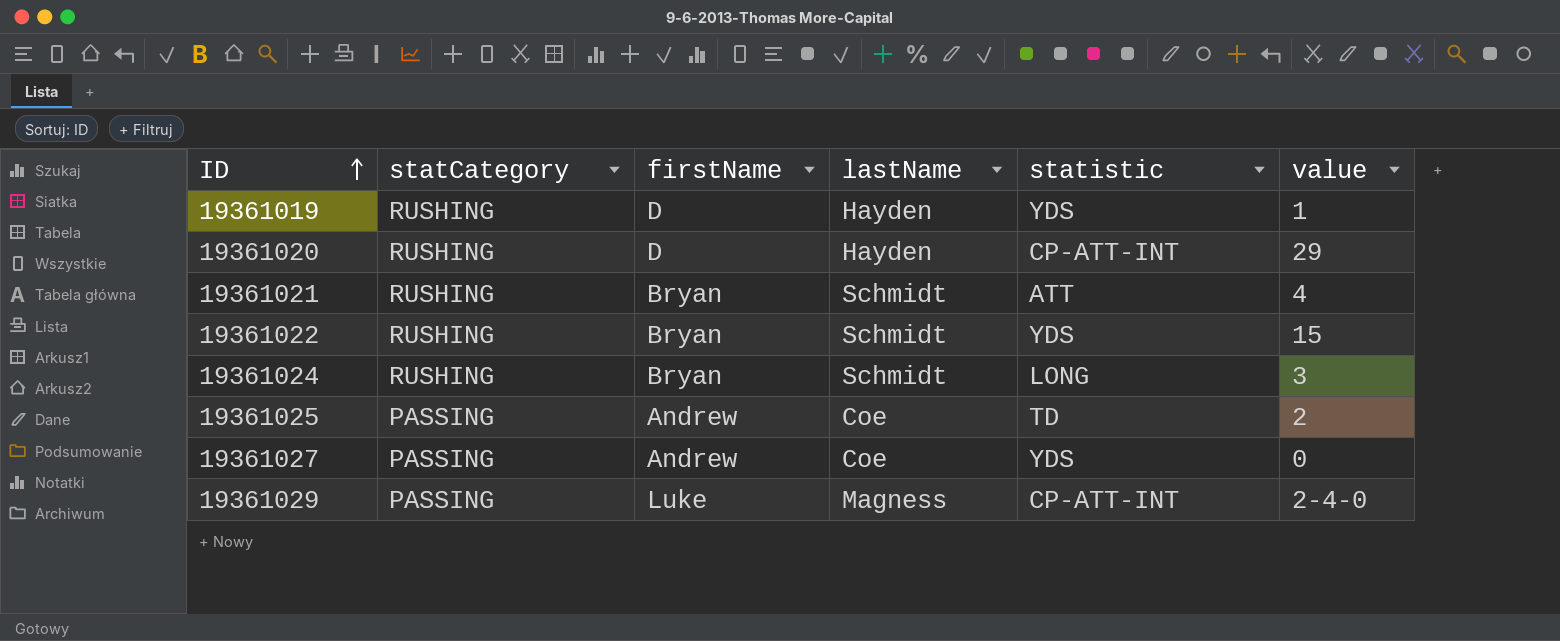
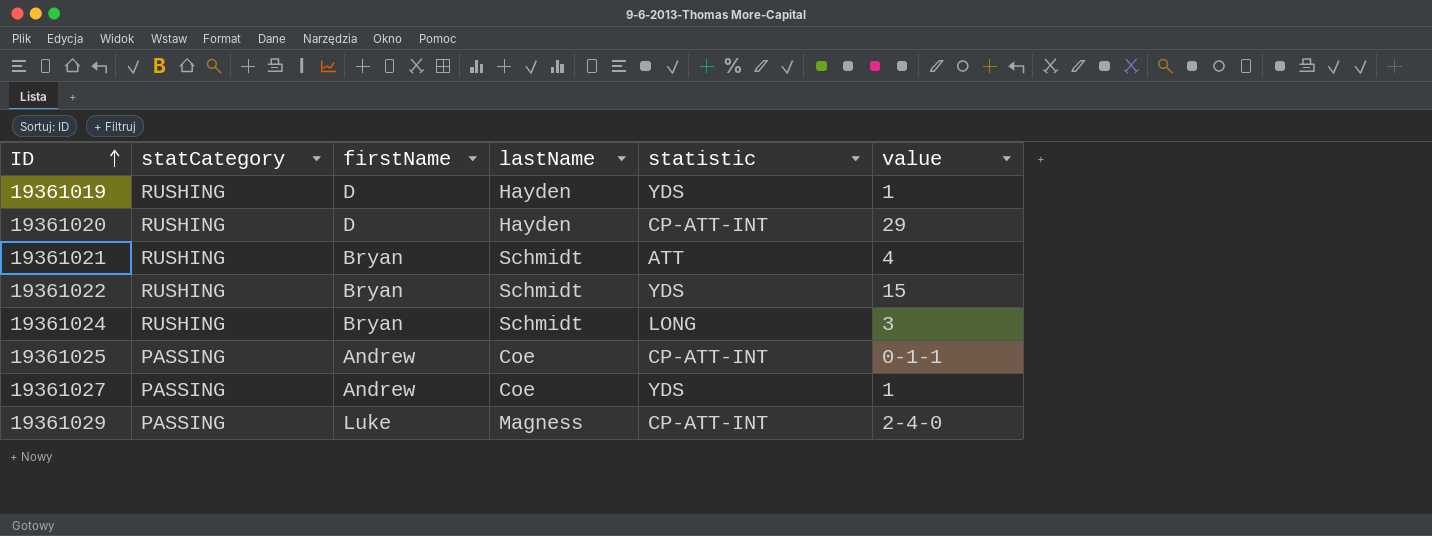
19361025 | statistic: TD -> CP-ATT-INT
19361025 | value: 2 -> 0-1-1
19361027 | value: 0 -> 1

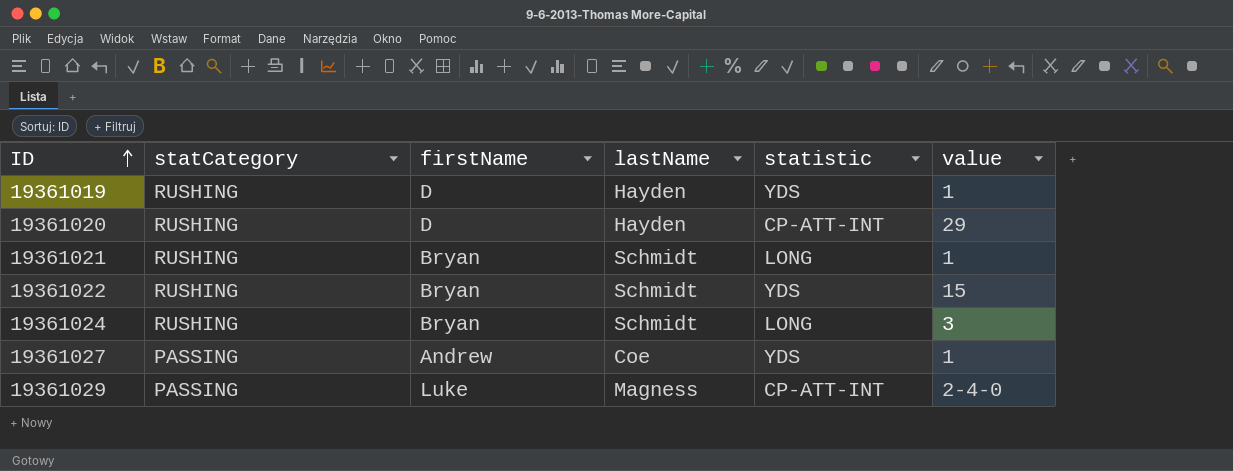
row 19361025: PASSING | Andrew | Coe | CP-ATT-INT | 0-1-1 -> none
19361021 | statistic: ATT -> LONG
19361021 | value: 4 -> 1

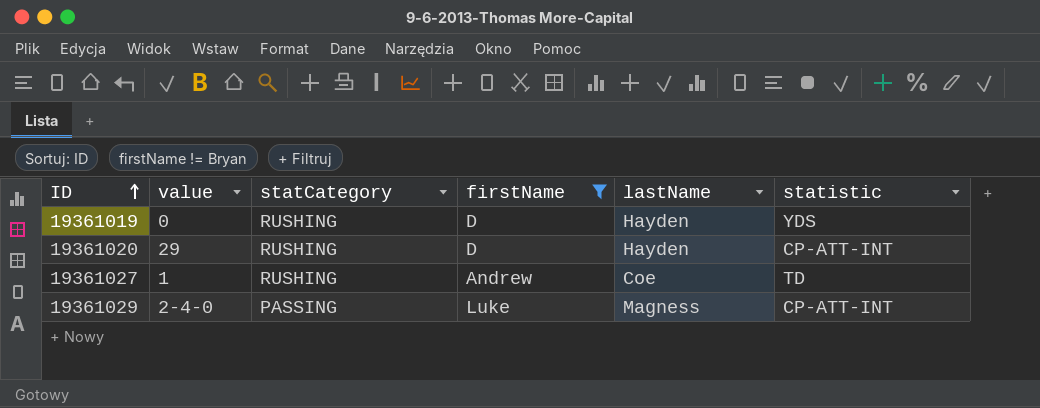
filter: none -> firstName != Bryan
column value | position: 6 -> 2
19361019 | value: 1 -> 0
19361027 | statCategory: PASSING -> RUSHING
19361027 | statistic: YDS -> TD

